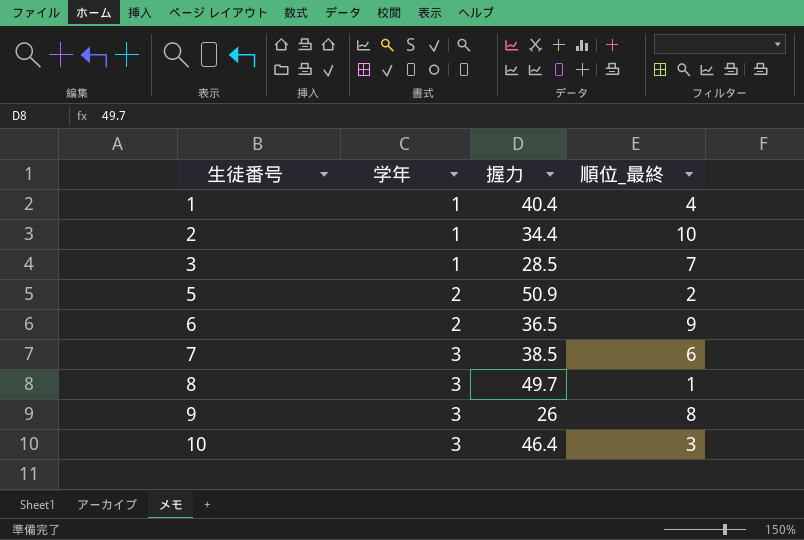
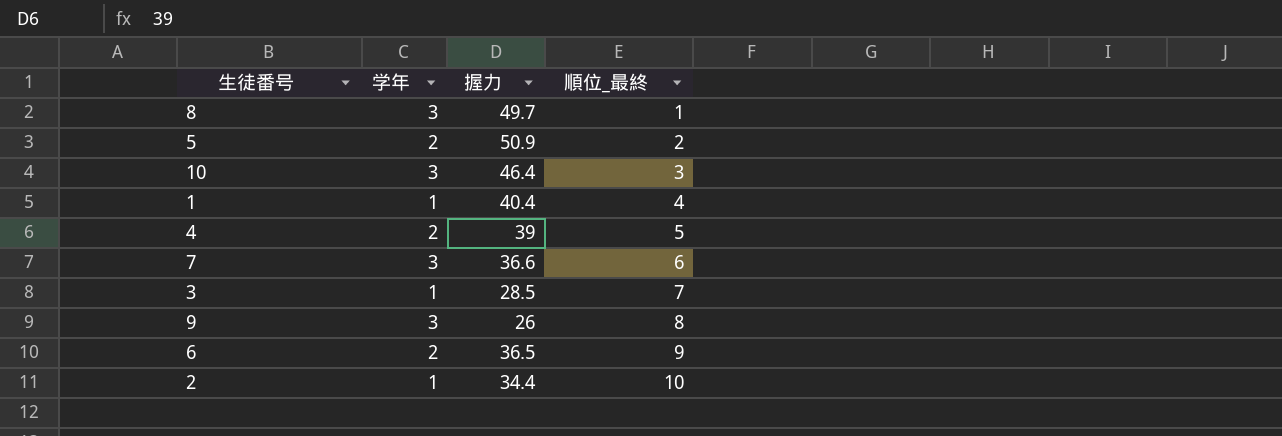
row order: 生徒番号 ascending -> 順位_最終 ascending
row 4: none -> 2 | 39 | 5
7 | 握力: 38.5 -> 36.6

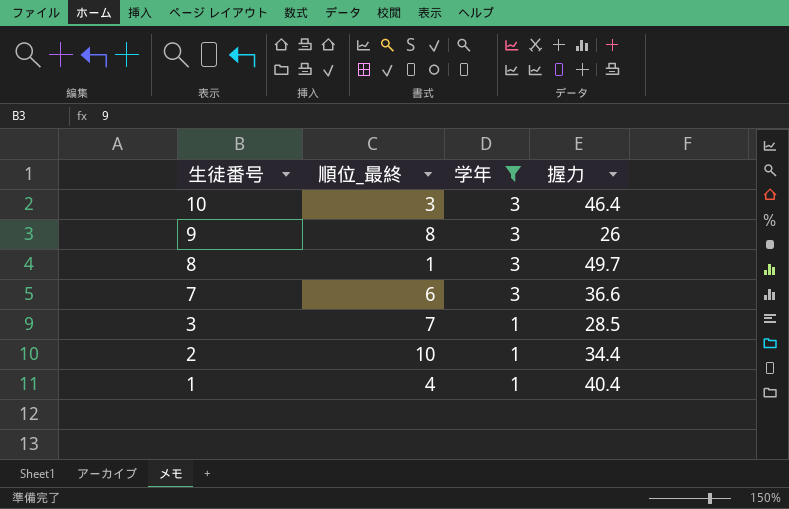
filter: none -> 学年 != 2
row order: 順位_最終 ascending -> 生徒番号 descending
column 順位_最終 | position: 4 -> 2

